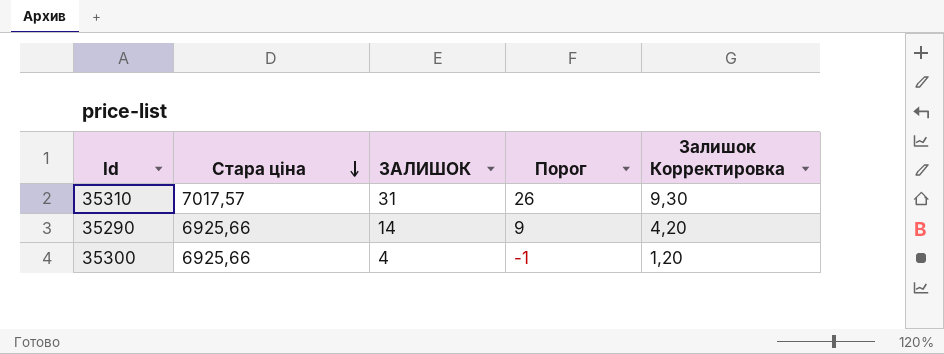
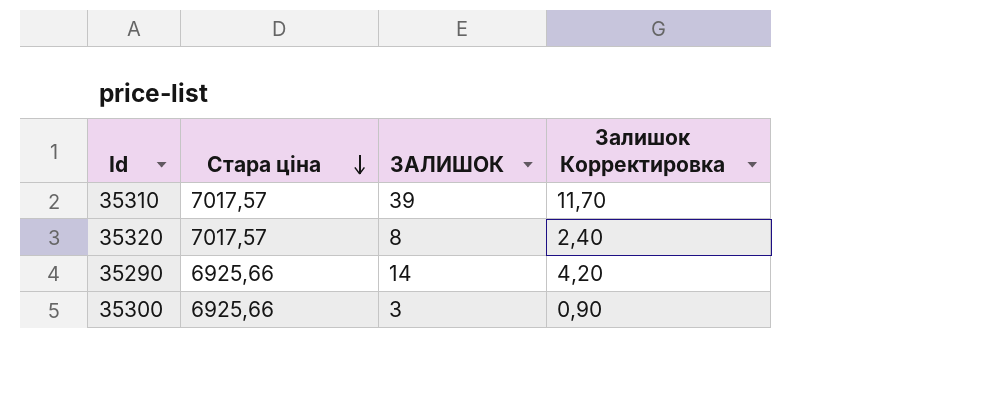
column Порог | formula: [ЗАЛИШОК] - 5 -> none
35310 | ЗАЛИШОК: 31 -> 39
35310 | Залишок Корректировка: 9,30 -> 11,70
row 35320: none -> 7017,57 | 8 | 2,40
35300 | ЗАЛИШОК: 4 -> 3
35300 | Залишок Корректировка: 1,20 -> 0,90

